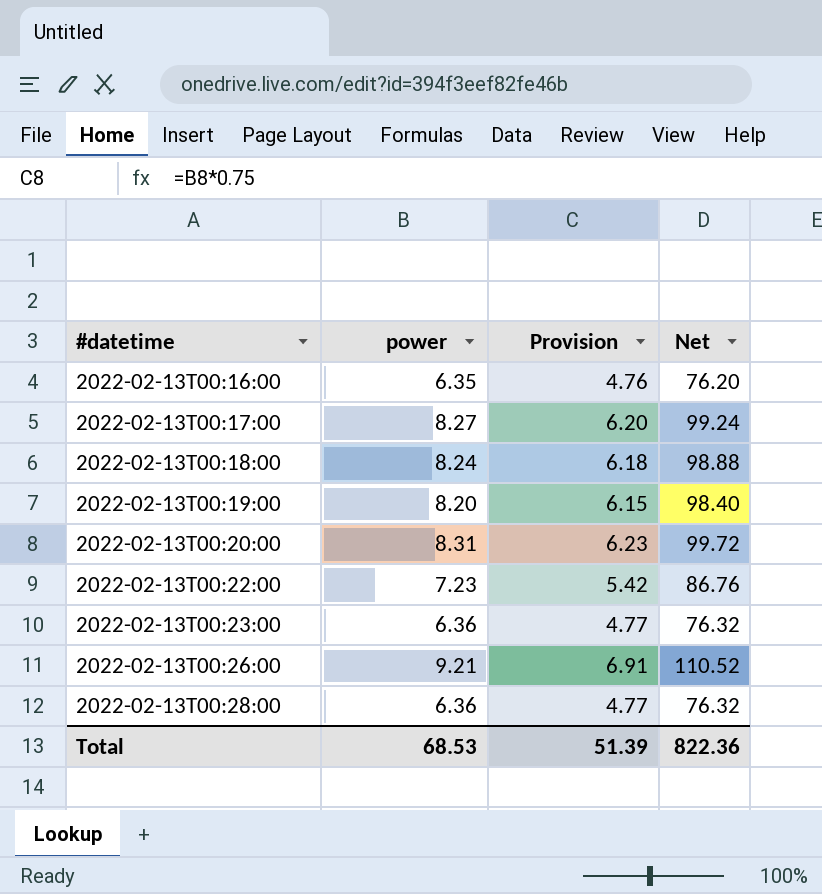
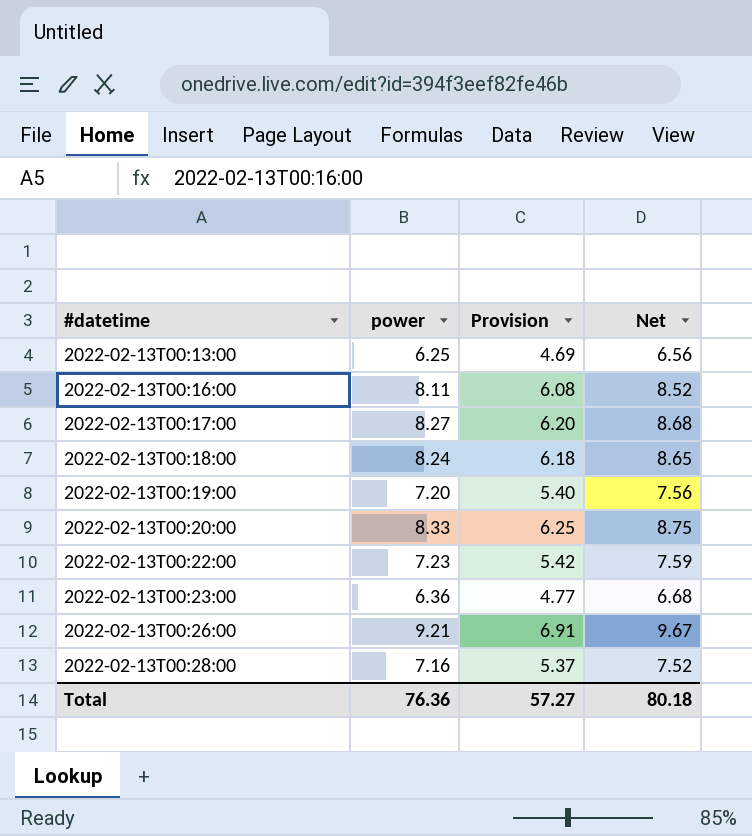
column Net | formula: [power] * 12 -> [power] * 1.05
row 2022-02-13T00:13:00: none -> 6.25 | 4.69 | 6.56
2022-02-13T00:16:00 | power: 6.35 -> 8.11
2022-02-13T00:16:00 | Provision: 4.76 -> 6.08
2022-02-13T00:19:00 | power: 8.20 -> 7.20
2022-02-13T00:19:00 | Provision: 6.15 -> 5.40
2022-02-13T00:20:00 | power: 8.31 -> 8.33
2022-02-13T00:20:00 | Provision: 6.23 -> 6.25
2022-02-13T00:28:00 | power: 6.36 -> 7.16
2022-02-13T00:28:00 | Provision: 4.77 -> 5.37
Total | power: 68.53 -> 76.36
Total | Provision: 51.39 -> 57.27
Total | Net: 822.36 -> 80.18

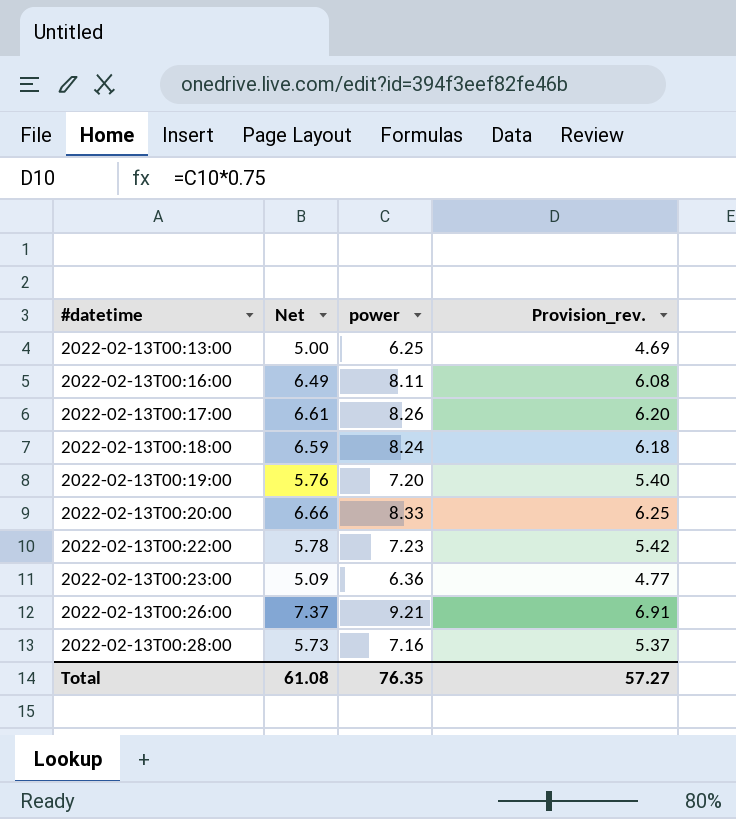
column Net | formula: [power] * 1.05 -> [power] * 0.8
column Net | position: 4 -> 2
column name: Provision -> Provision_rev.
2022-02-13T00:17:00 | power: 8.27 -> 8.26
Total | Net: 80.18 -> 61.08
Total | power: 76.36 -> 76.35

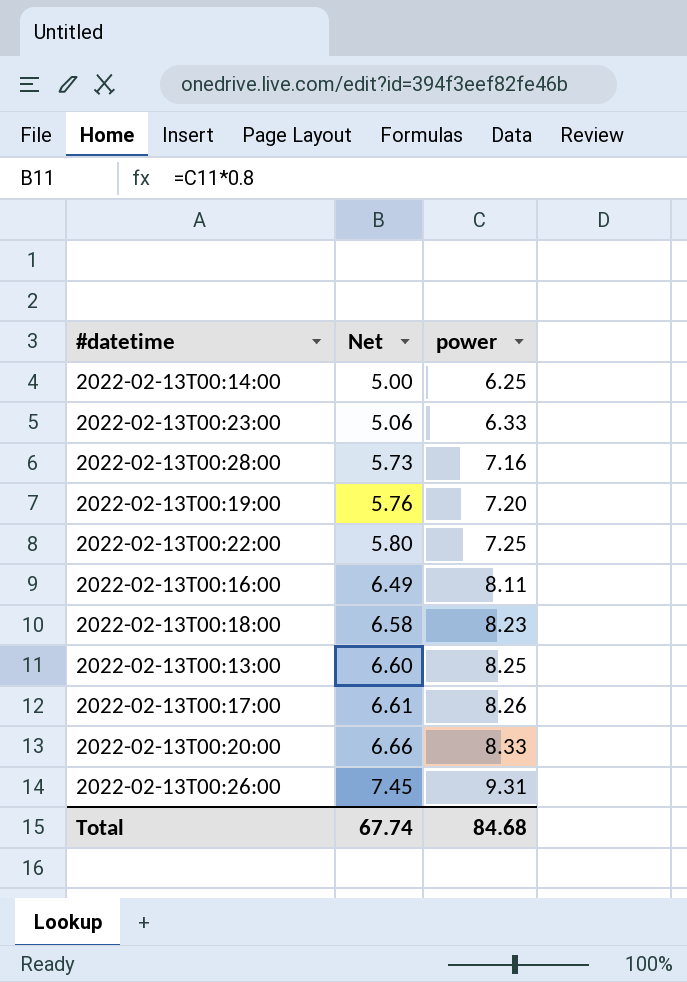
row order: #datetime ascending -> Net ascending
column Provision_rev. | formula: [power] * 0.75 -> none
row 2022-02-13T00:14:00: none -> 5.00 | 6.25
2022-02-13T00:23:00 | Net: 5.09 -> 5.06
2022-02-13T00:23:00 | power: 6.36 -> 6.33
2022-02-13T00:22:00 | Net: 5.78 -> 5.80
2022-02-13T00:22:00 | power: 7.23 -> 7.25
2022-02-13T00:18:00 | Net: 6.59 -> 6.58
2022-02-13T00:18:00 | power: 8.24 -> 8.23
2022-02-13T00:13:00 | Net: 5.00 -> 6.60
2022-02-13T00:13:00 | power: 6.25 -> 8.25
2022-02-13T00:26:00 | Net: 7.37 -> 7.45
2022-02-13T00:26:00 | power: 9.21 -> 9.31
Total | Net: 61.08 -> 67.74
Total | power: 76.35 -> 84.68

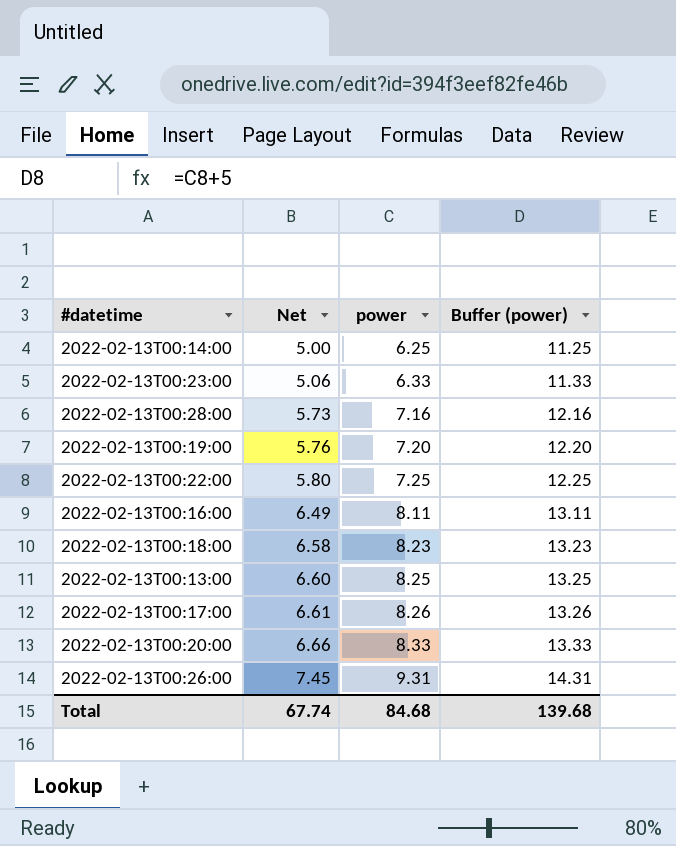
column Buffer (power) | formula: none -> [power] + 5

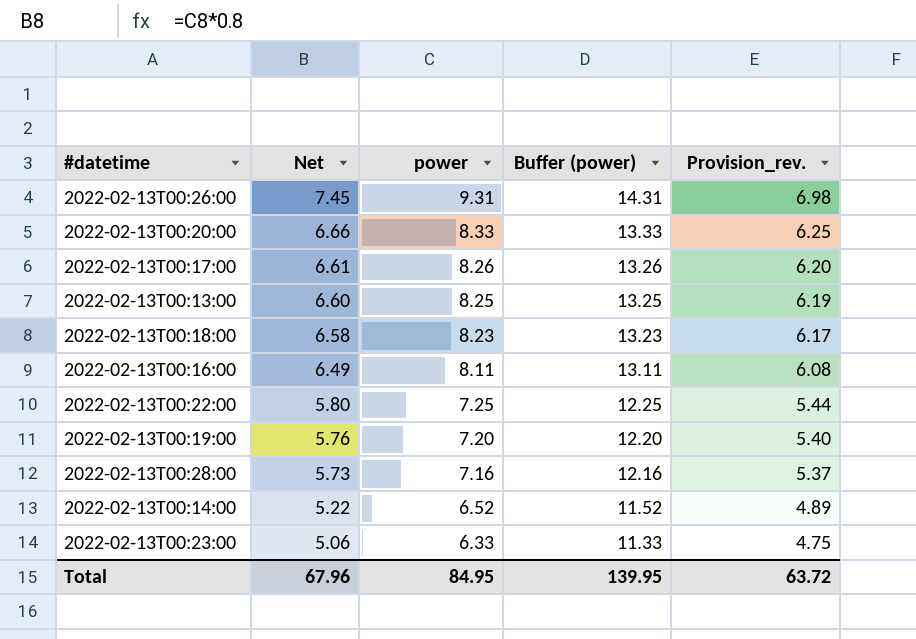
row order: Net ascending -> Net descending
column Provision_rev. | formula: none -> [power] * 0.75
2022-02-13T00:14:00 | Net: 5.00 -> 5.22
2022-02-13T00:14:00 | power: 6.25 -> 6.52
2022-02-13T00:14:00 | Buffer (power): 11.25 -> 11.52
Total | Net: 67.74 -> 67.96
Total | power: 84.68 -> 84.95
Total | Buffer (power): 139.68 -> 139.95

